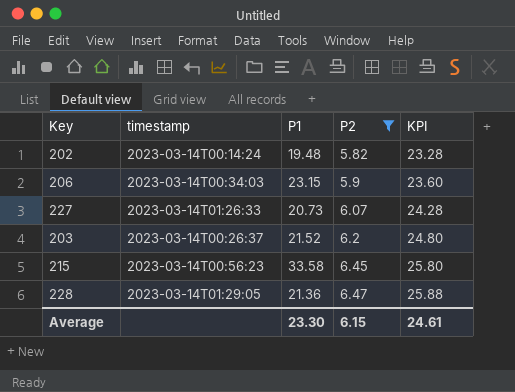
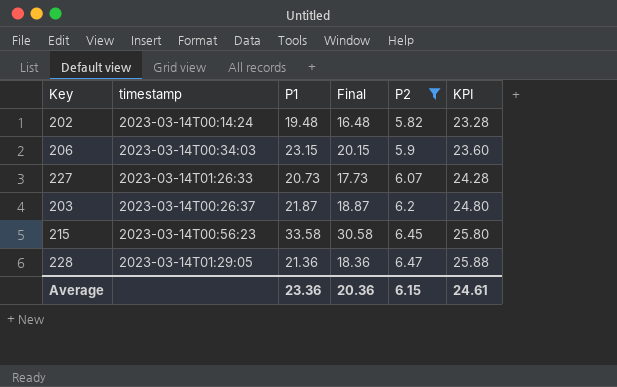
column Final | formula: none -> [P1] - 3
203 | P1: 21.52 -> 21.87
Average | P1: 23.30 -> 23.36

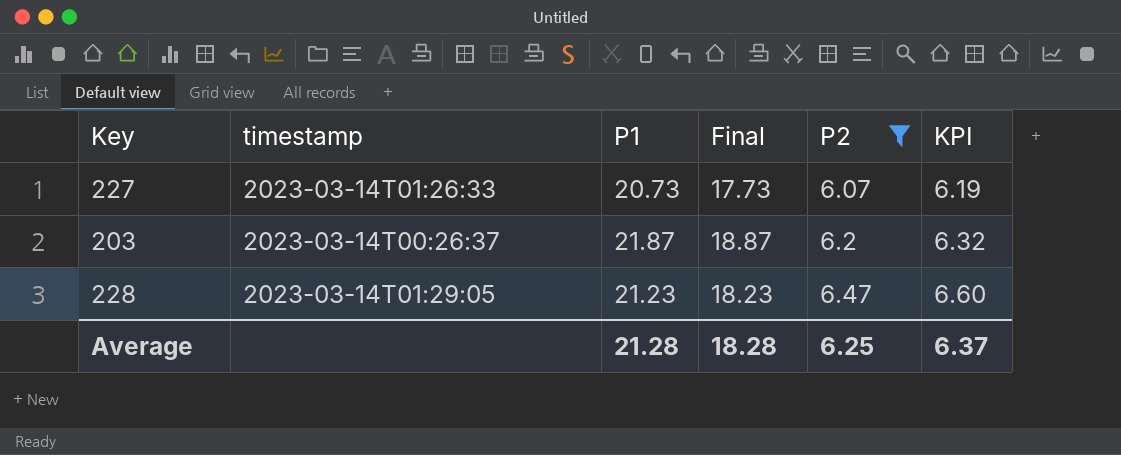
column KPI | formula: [P2] * 4 -> [P2] * 1.02
row 202: 2023-03-14T00:14:24 | 19.48 | 16.48 | 5.82 | 23.28 -> none
row 206: 2023-03-14T00:34:03 | 23.15 | 20.15 | 5.9 | 23.60 -> none
row 215: 2023-03-14T00:56:23 | 33.58 | 30.58 | 6.45 | 25.80 -> none
228 | P1: 21.36 -> 21.23
228 | Final: 18.36 -> 18.23
Average | P1: 23.36 -> 21.28
Average | Final: 20.36 -> 18.28
Average | P2: 6.15 -> 6.25
Average | KPI: 24.61 -> 6.37

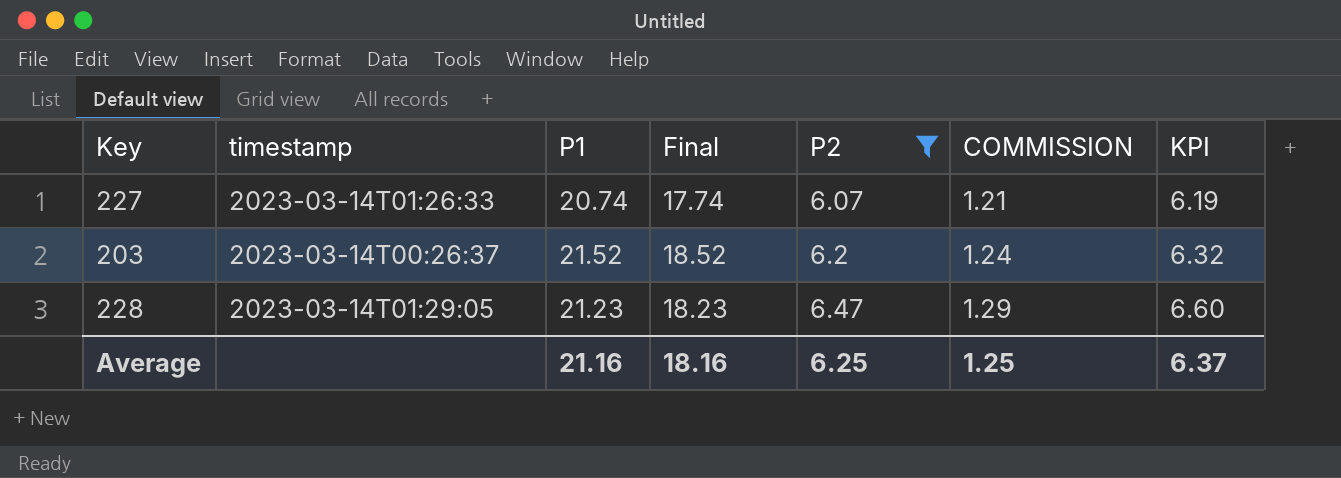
column COMMISSION | formula: none -> [P2] * 0.2
227 | P1: 20.73 -> 20.74
227 | Final: 17.73 -> 17.74
203 | P1: 21.87 -> 21.52
203 | Final: 18.87 -> 18.52
Average | P1: 21.28 -> 21.16
Average | Final: 18.28 -> 18.16

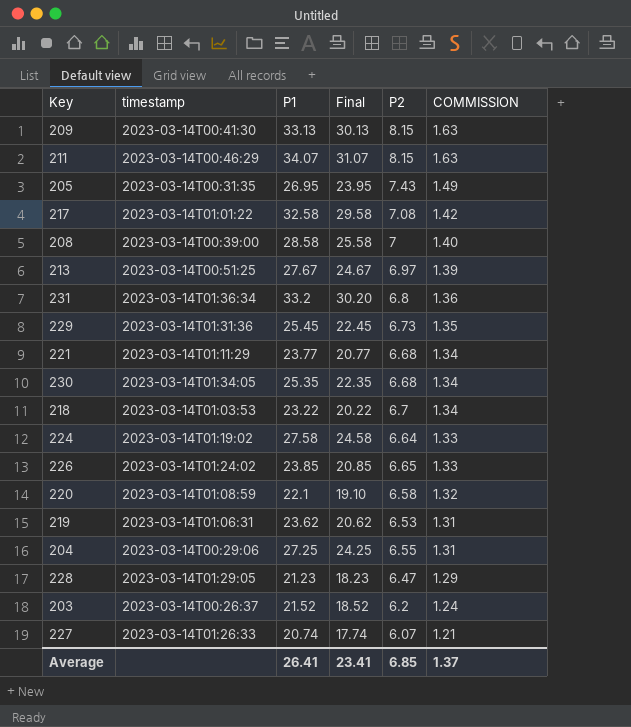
filter: P2 <= 6.47 -> none
row order: P2 ascending -> COMMISSION descending
column KPI | formula: [P2] * 1.02 -> none
Average | P1: 21.16 -> 26.41
Average | Final: 18.16 -> 23.41
Average | P2: 6.25 -> 6.85
Average | COMMISSION: 1.25 -> 1.37

